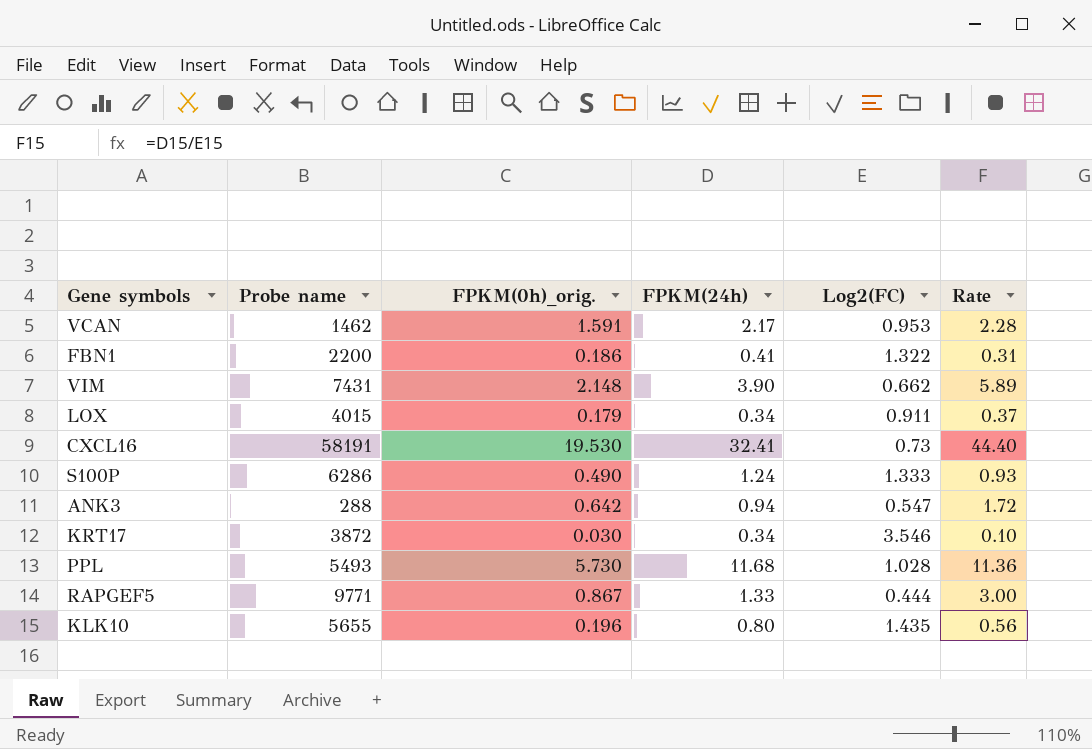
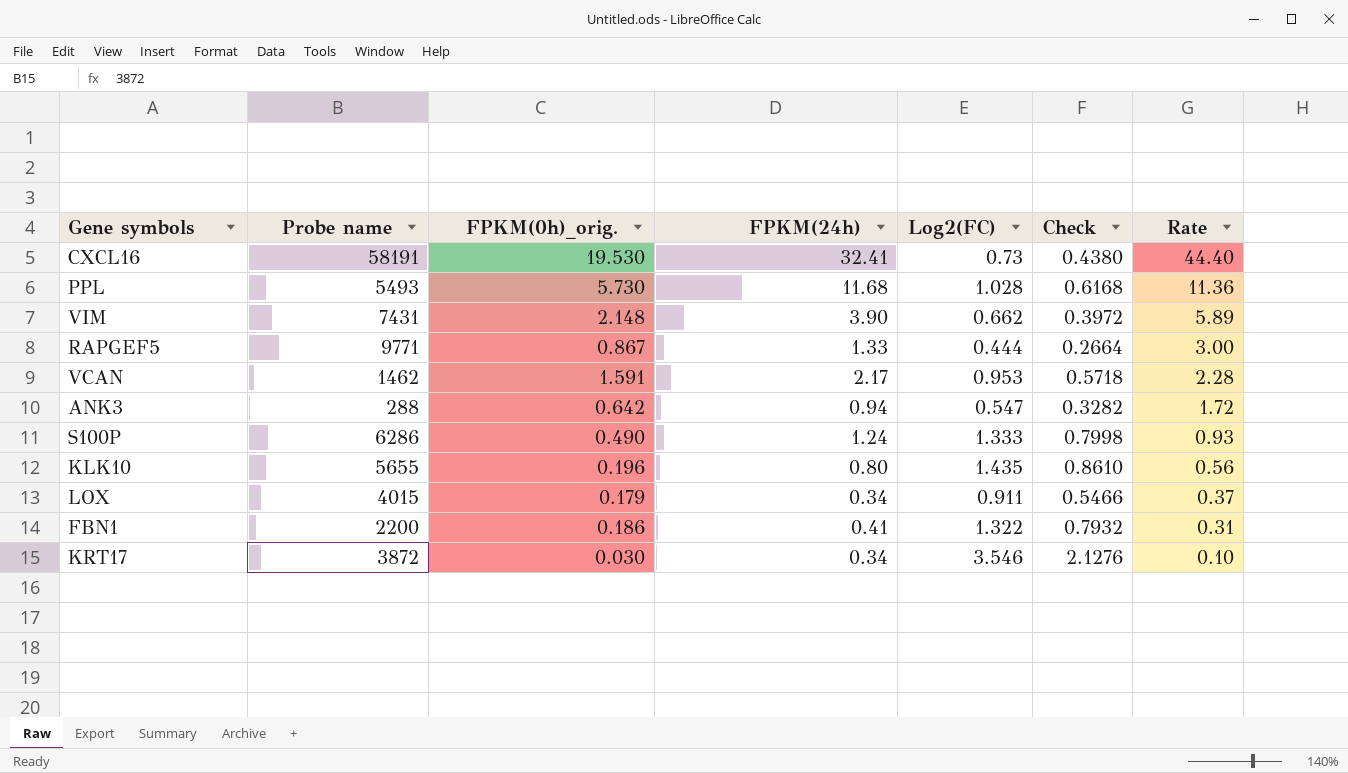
row order: none -> Rate descending
column Check | formula: none -> [Log2(FC)] * 0.6

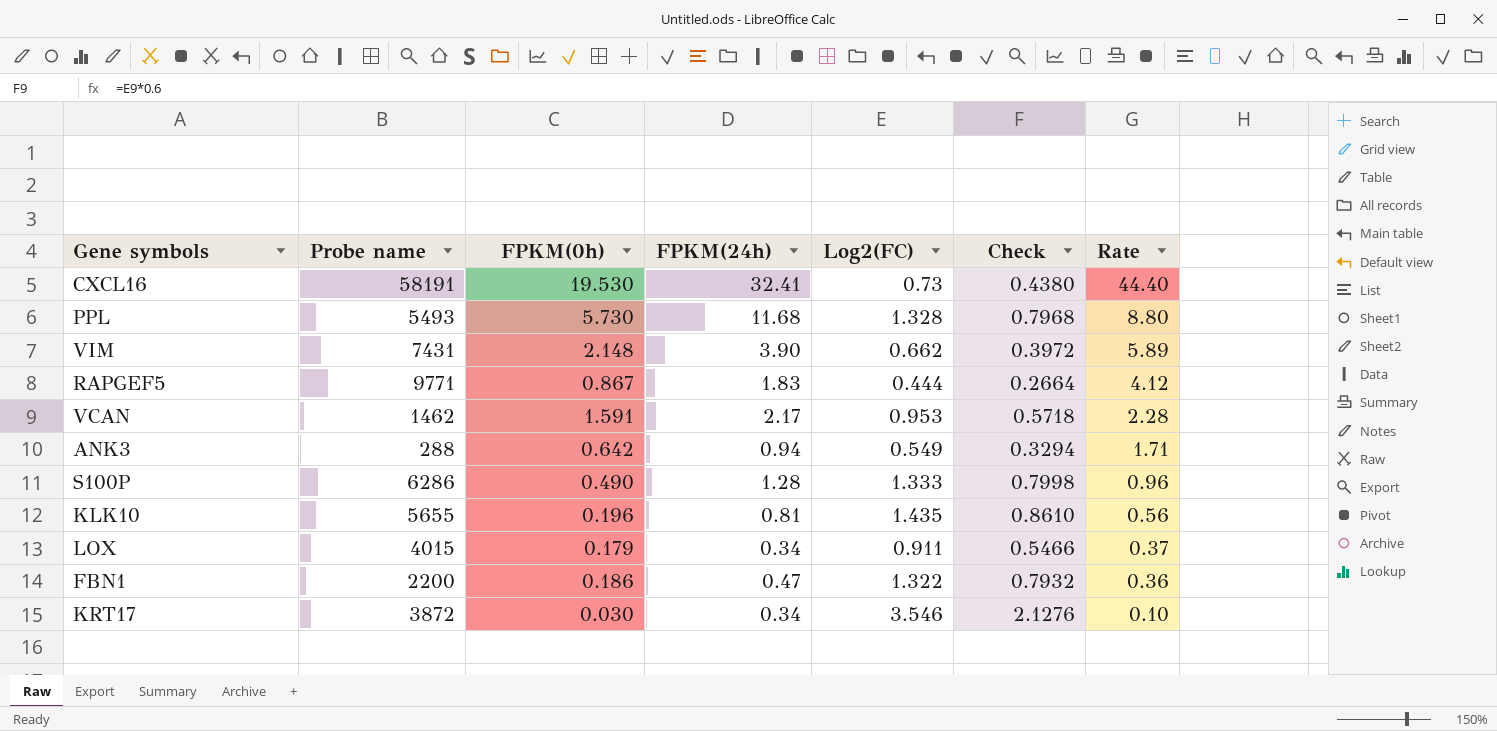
column name: FPKM(0h)_orig. -> FPKM(0h)
PPL | Log2(FC): 1.028 -> 1.328
PPL | Check: 0.6168 -> 0.7968
PPL | Rate: 11.36 -> 8.80
RAPGEF5 | FPKM(24h): 1.33 -> 1.83
RAPGEF5 | Rate: 3.00 -> 4.12
ANK3 | Log2(FC): 0.547 -> 0.549
ANK3 | Check: 0.3282 -> 0.3294
ANK3 | Rate: 1.72 -> 1.71
S100P | FPKM(24h): 1.24 -> 1.28
S100P | Rate: 0.93 -> 0.96
KLK10 | FPKM(24h): 0.80 -> 0.81
FBN1 | FPKM(24h): 0.41 -> 0.47
FBN1 | Rate: 0.31 -> 0.36

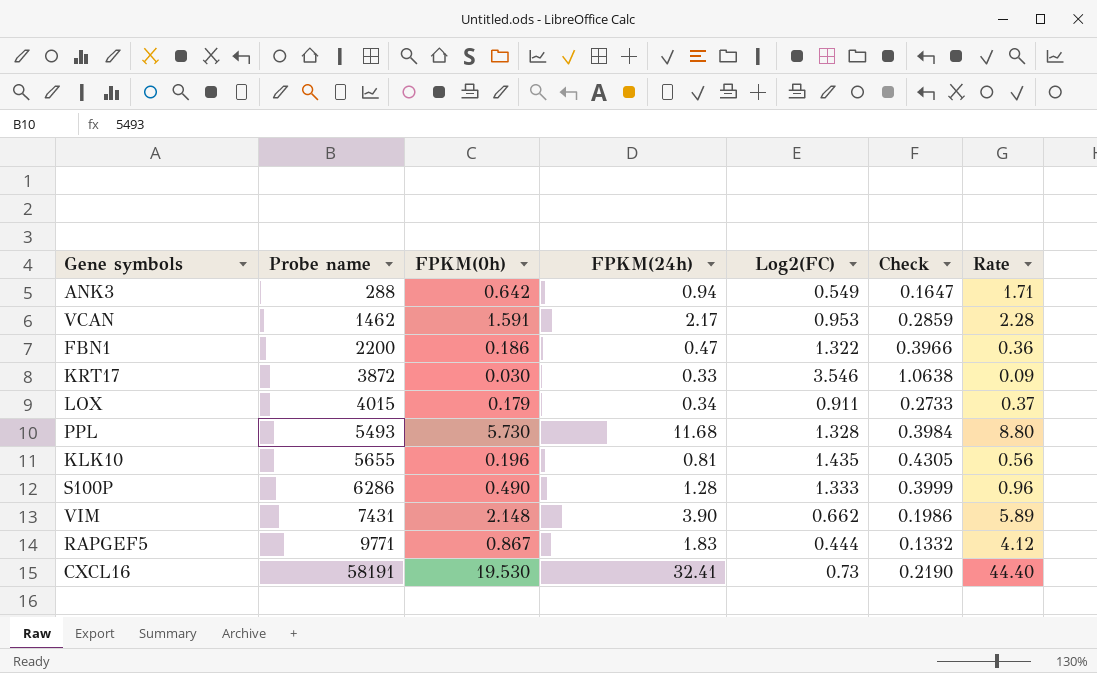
row order: Rate descending -> Probe name ascending
column Check | formula: [Log2(FC)] * 0.6 -> [Log2(FC)] * 0.3
KRT17 | FPKM(24h): 0.34 -> 0.33
KRT17 | Rate: 0.10 -> 0.09

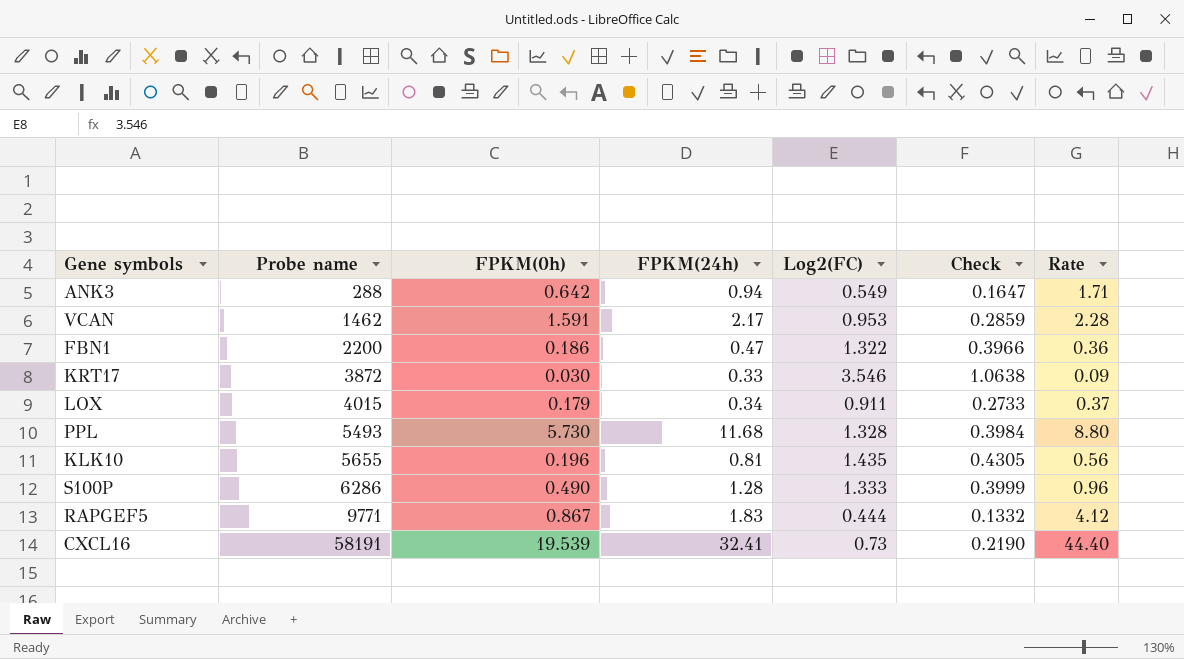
row VIM: 7431 | 2.148 | 3.90 | 0.662 | 0.1986 | 5.89 -> none
CXCL16 | FPKM(0h): 19.530 -> 19.539

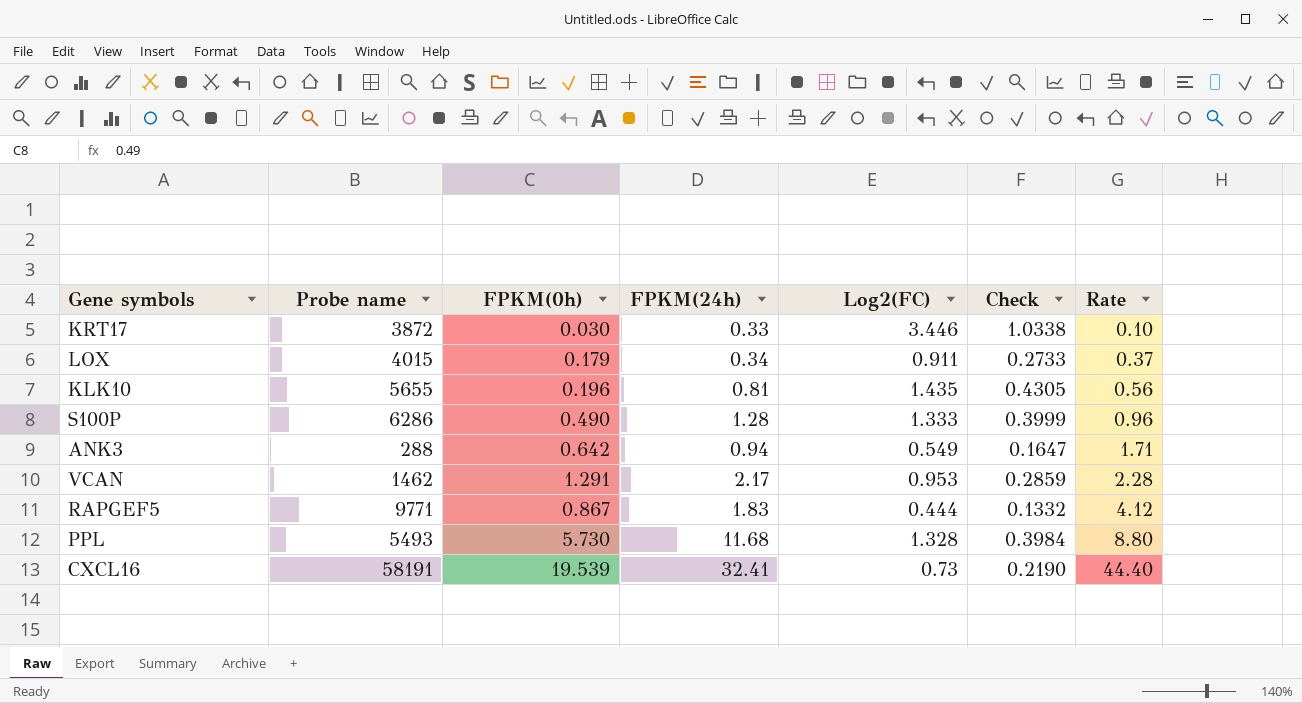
row order: Probe name ascending -> Rate ascending
row FBN1: 2200 | 0.186 | 0.47 | 1.322 | 0.3966 | 0.36 -> none
KRT17 | Log2(FC): 3.546 -> 3.446
KRT17 | Check: 1.0638 -> 1.0338
KRT17 | Rate: 0.09 -> 0.10
VCAN | FPKM(0h): 1.591 -> 1.291

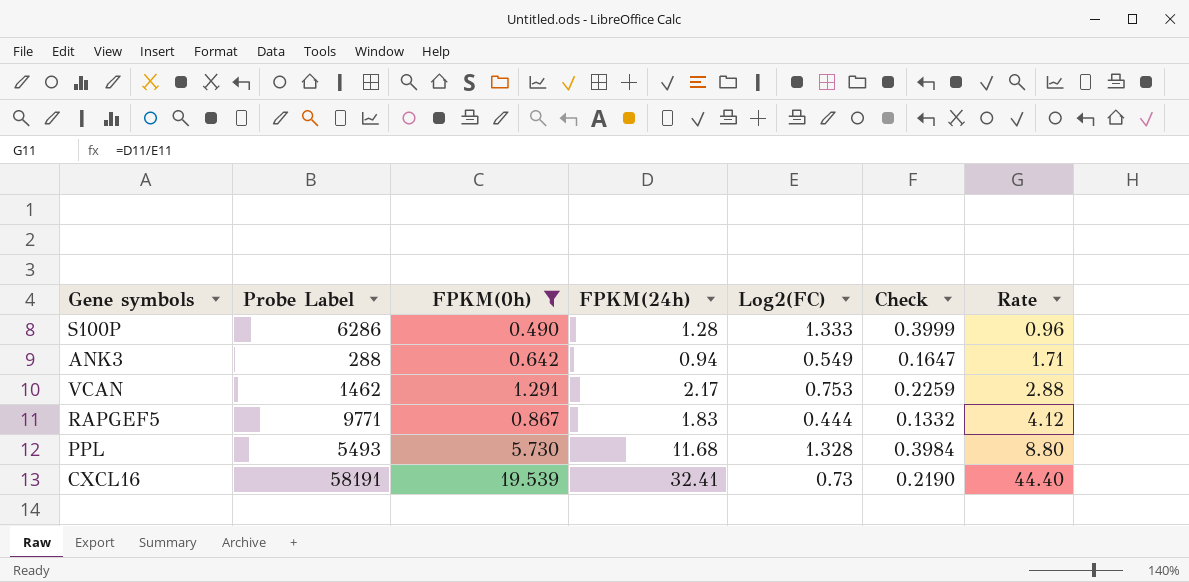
filter: none -> FPKM(0h) >= 0.490
column name: Probe name -> Probe Label
VCAN | Log2(FC): 0.953 -> 0.753
VCAN | Check: 0.2859 -> 0.2259
VCAN | Rate: 2.28 -> 2.88

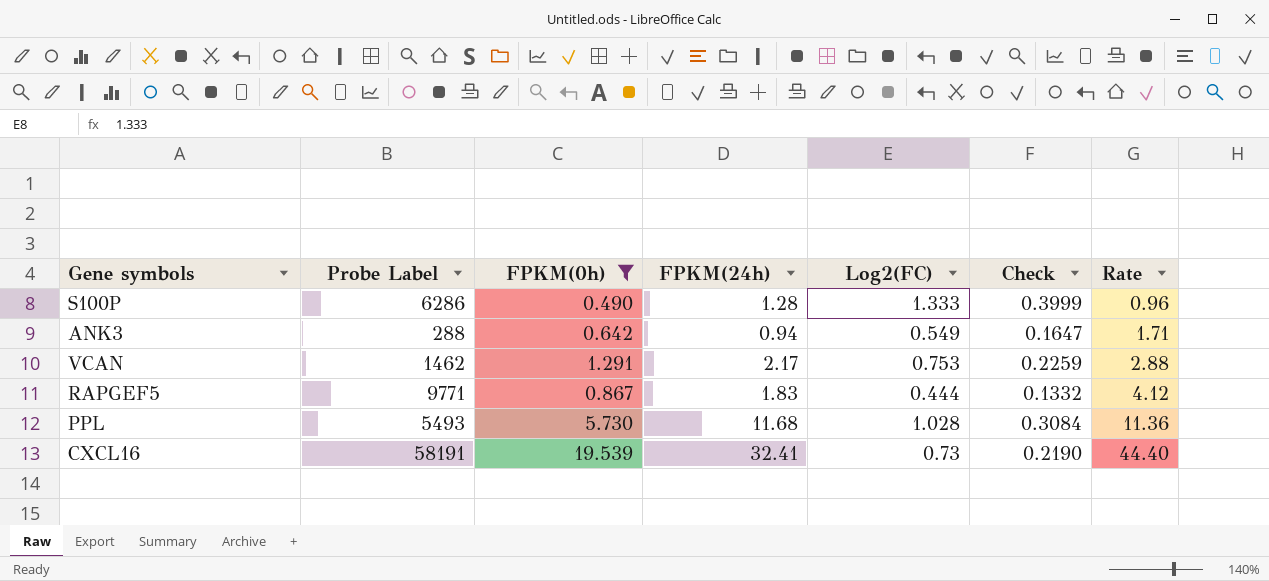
PPL | Log2(FC): 1.328 -> 1.028
PPL | Check: 0.3984 -> 0.3084
PPL | Rate: 8.80 -> 11.36

